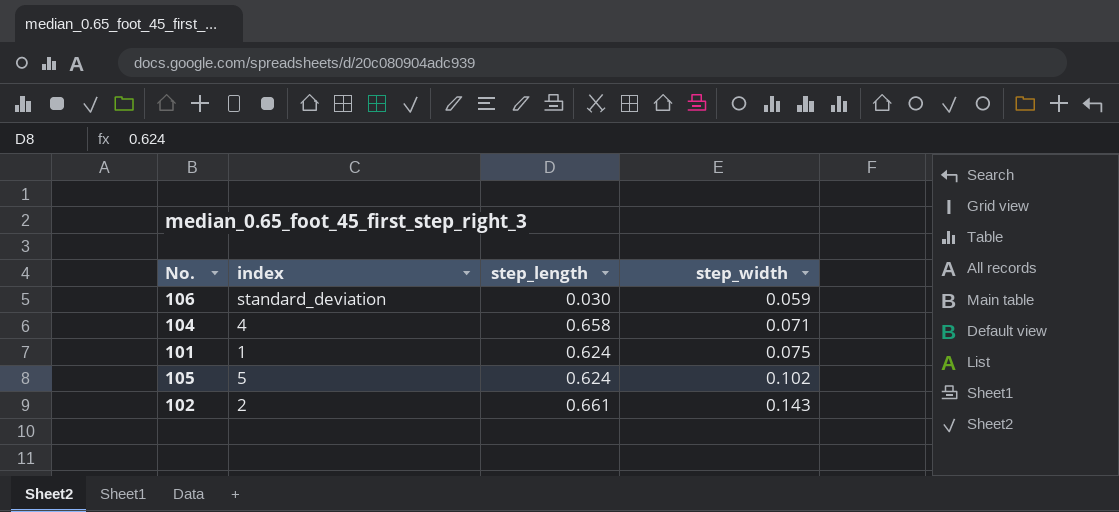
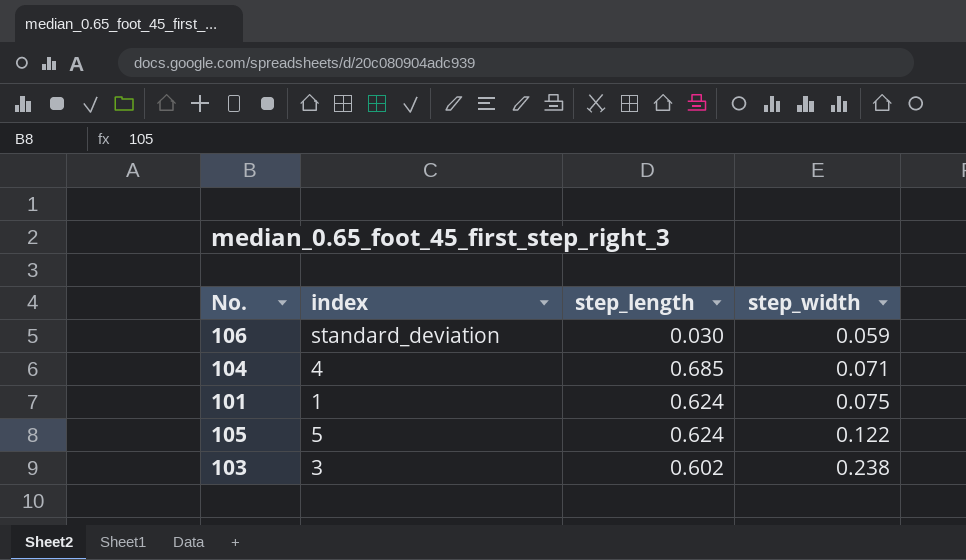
row 102: 2 | 0.661 | 0.143 -> none
104 | step_length: 0.658 -> 0.685
105 | step_width: 0.102 -> 0.122
row 103: none -> 3 | 0.602 | 0.238

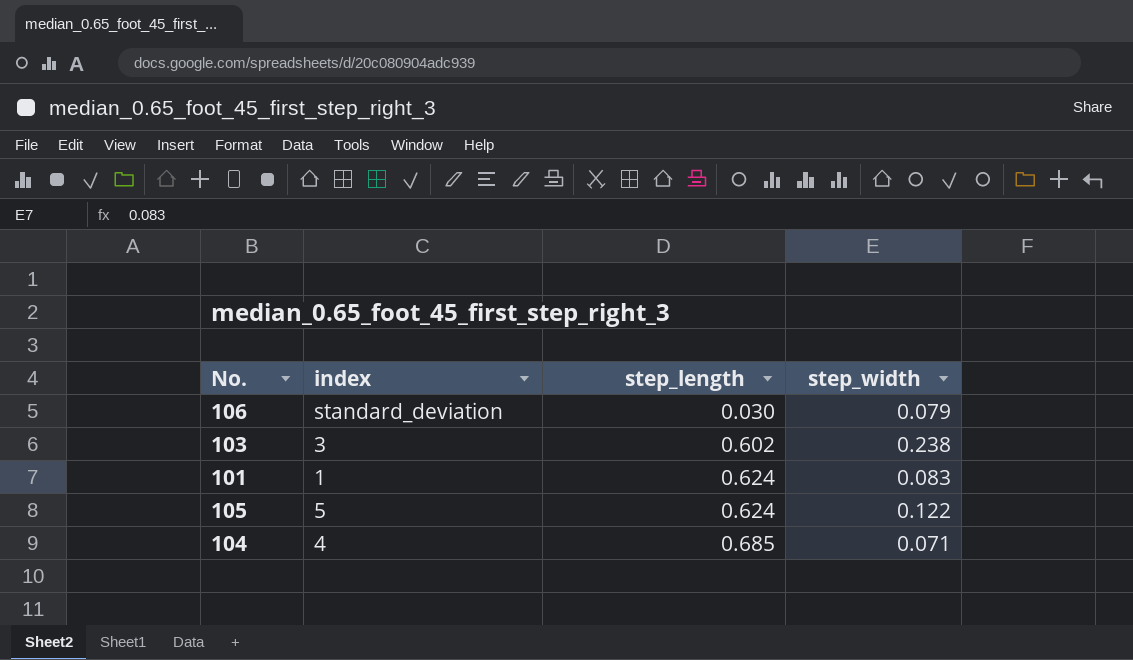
row order: step_width ascending -> step_length ascending
106 | step_width: 0.059 -> 0.079
101 | step_width: 0.075 -> 0.083

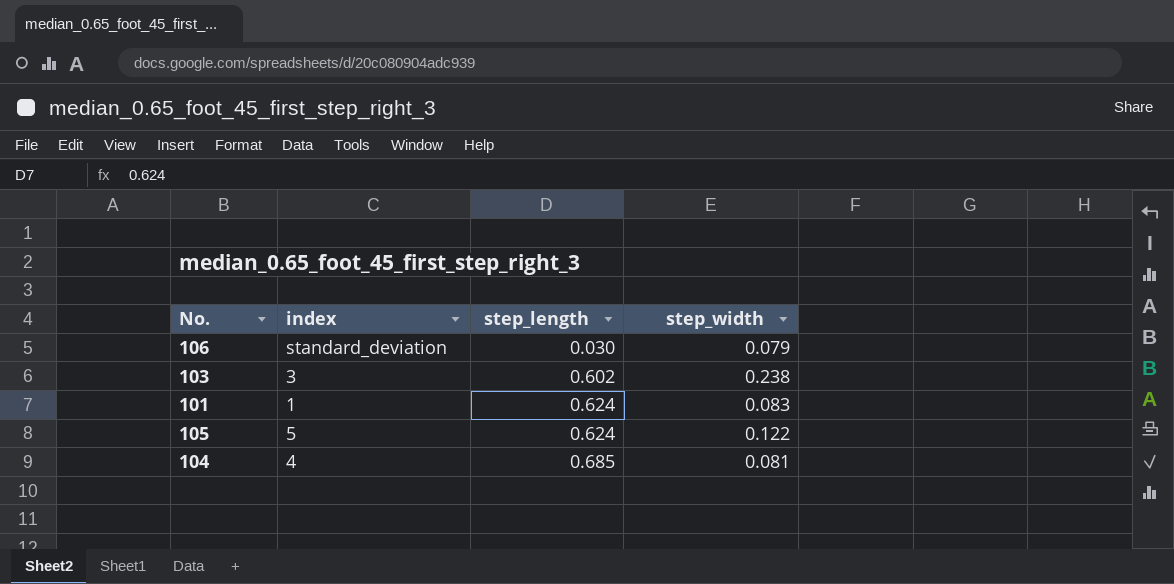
104 | step_width: 0.071 -> 0.081

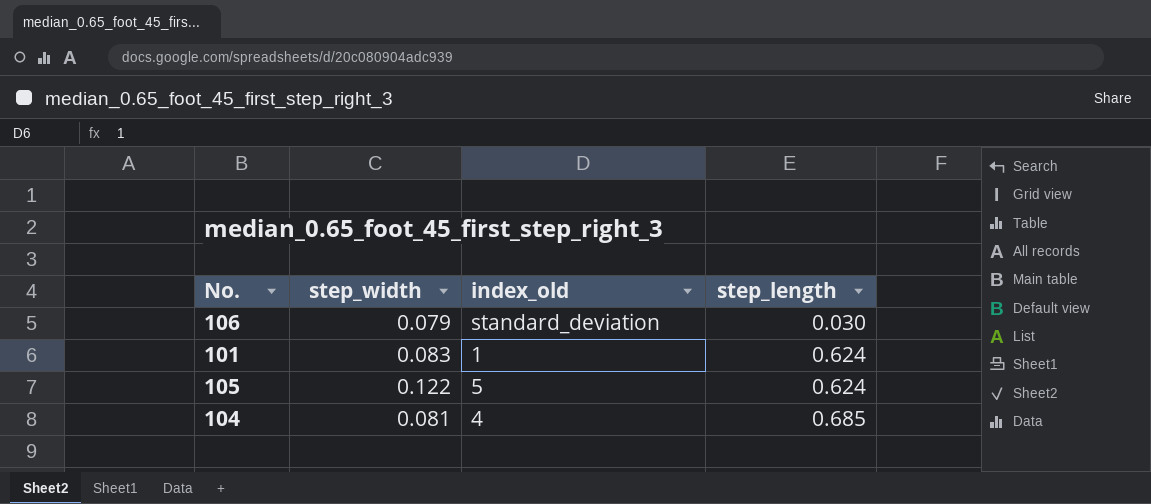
column step_width | position: 4 -> 2
column name: index -> index_old
row 103: 3 | 0.602 | 0.238 -> none

